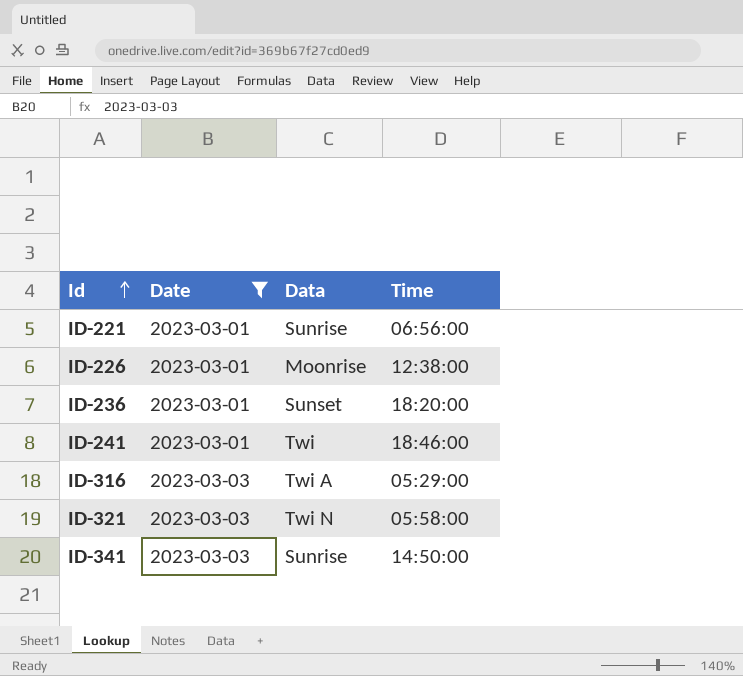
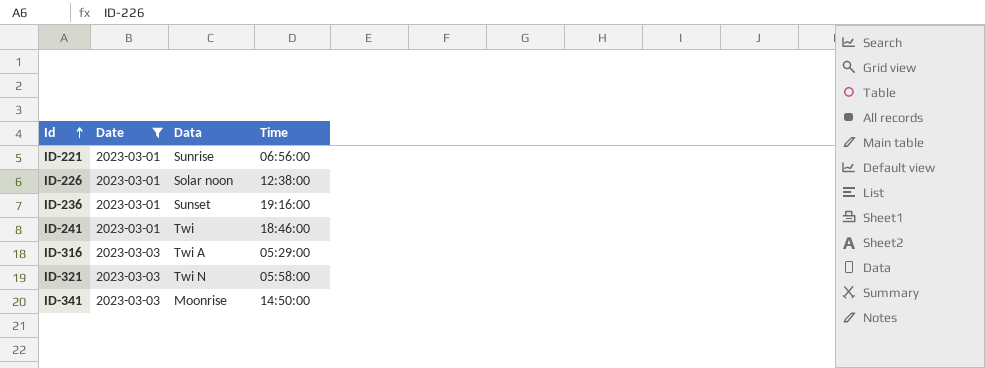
ID-226 | Data: Moonrise -> Solar noon
ID-236 | Time: 18:20:00 -> 19:16:00
ID-341 | Data: Sunrise -> Moonrise

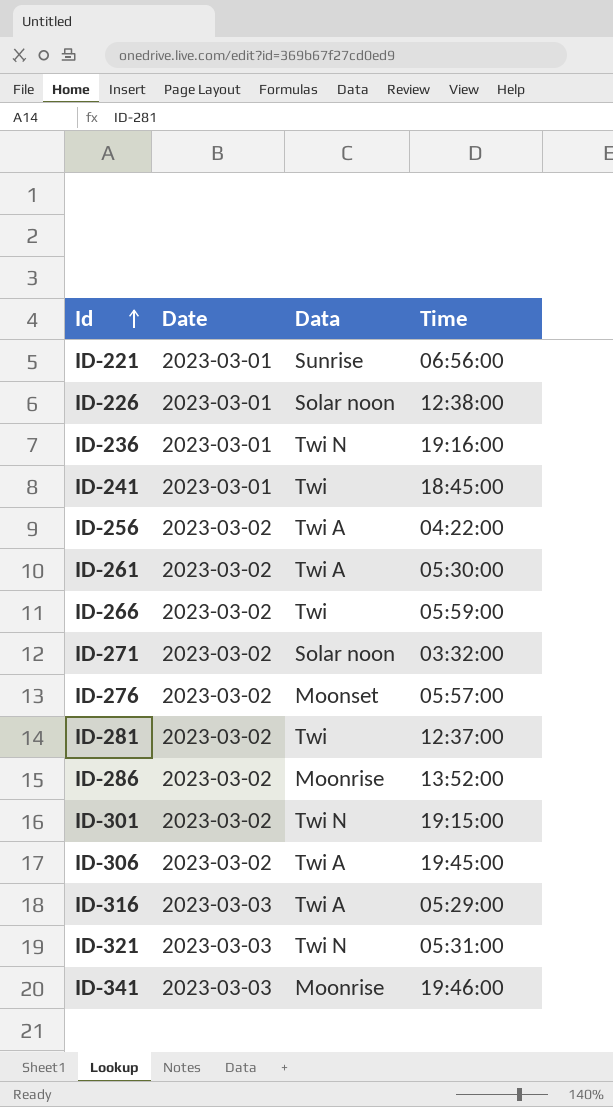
filter: Date != 2023-03-02 -> none
ID-236 | Data: Sunset -> Twi N
ID-241 | Time: 18:46:00 -> 18:45:00
ID-321 | Time: 05:58:00 -> 05:31:00
ID-341 | Time: 14:50:00 -> 19:46:00

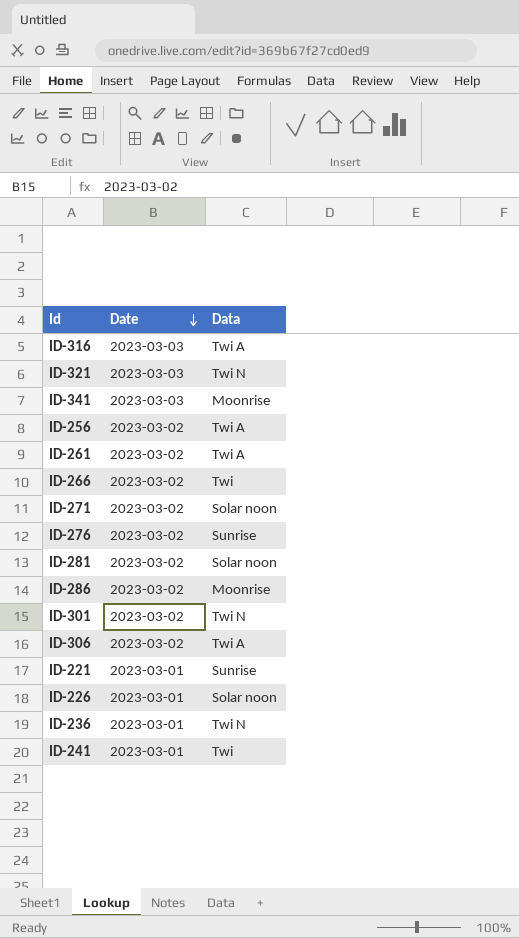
row order: Id ascending -> Date descending
column Time | position: 4 -> none
ID-276 | Data: Moonset -> Sunrise
ID-281 | Data: Twi -> Solar noon

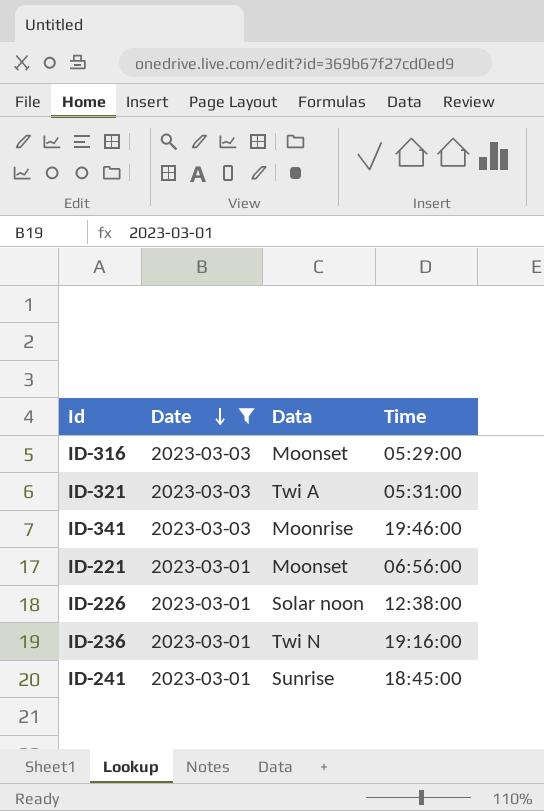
filter: none -> Date != 2023-03-02
column Time | position: none -> 4
ID-316 | Data: Twi A -> Moonset
ID-321 | Data: Twi N -> Twi A
ID-221 | Data: Sunrise -> Moonset
ID-241 | Data: Twi -> Sunrise

